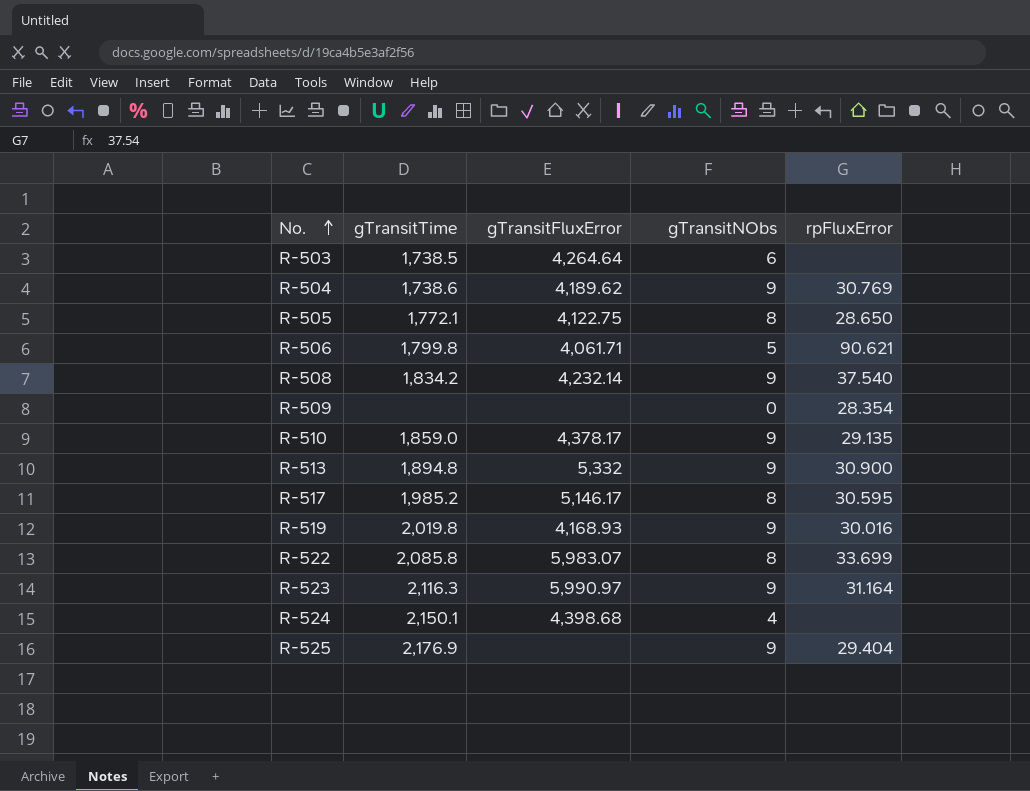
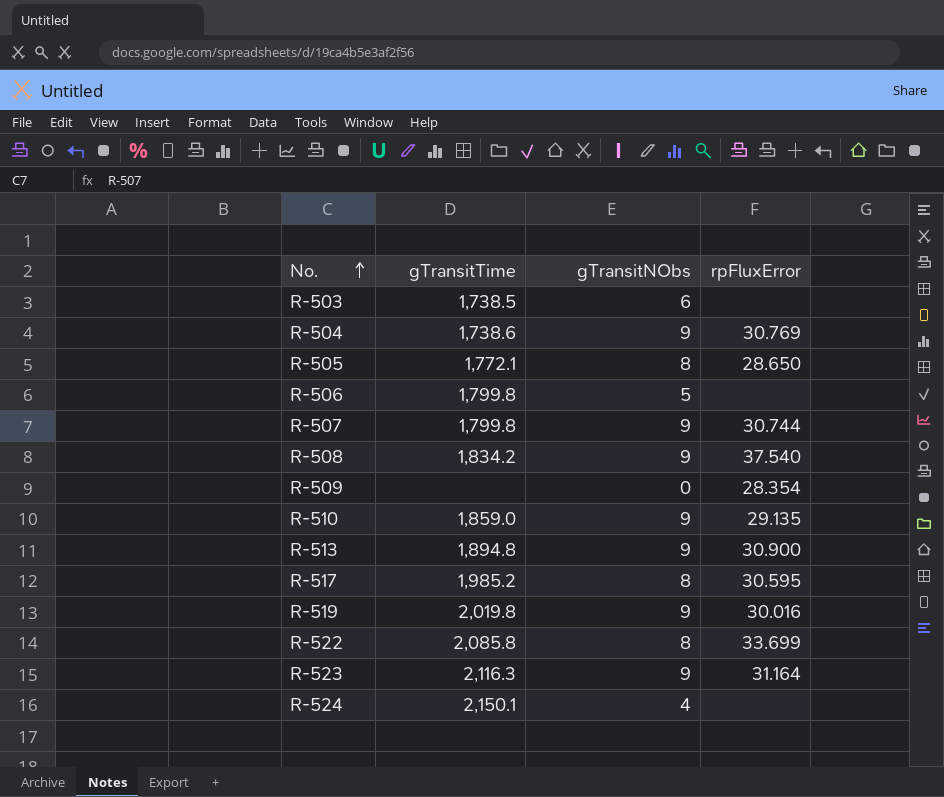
column gTransitFluxError | position: 3 -> none
row R-525: 2,176.9 | none | 9 | 29.404 -> none
R-506 | rpFluxError: 90.621 -> none
row R-507: none -> 1,799.8 | 9 | 30.744

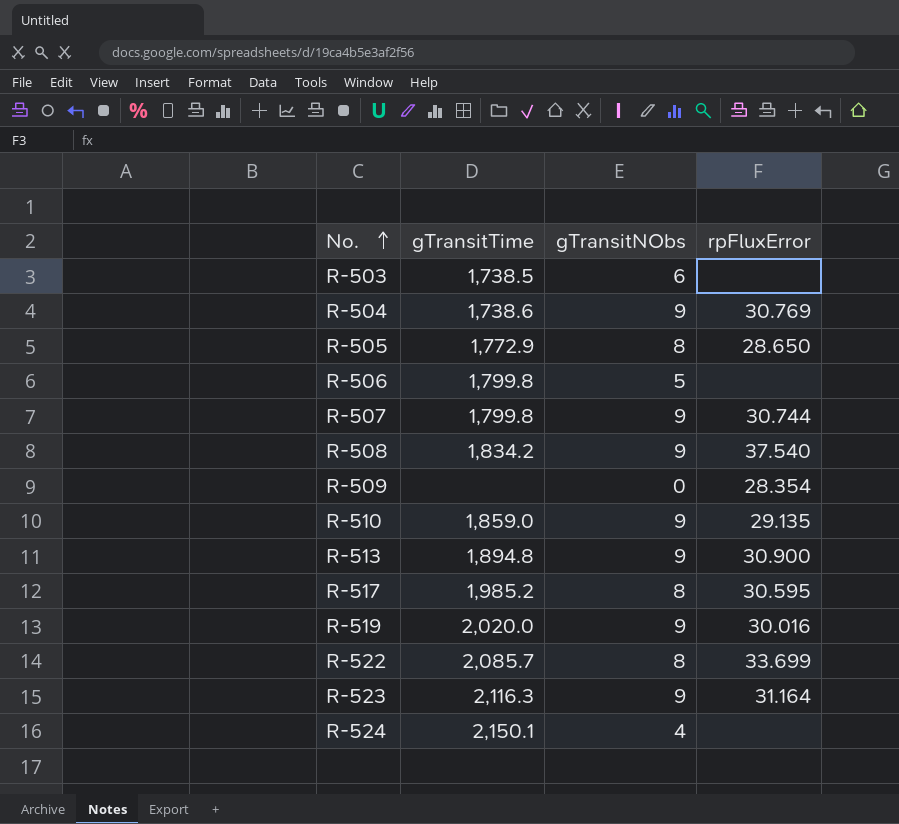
R-505 | gTransitTime: 1,772.1 -> 1,772.9
R-519 | gTransitTime: 2,019.8 -> 2,020.0
R-522 | gTransitTime: 2,085.8 -> 2,085.7

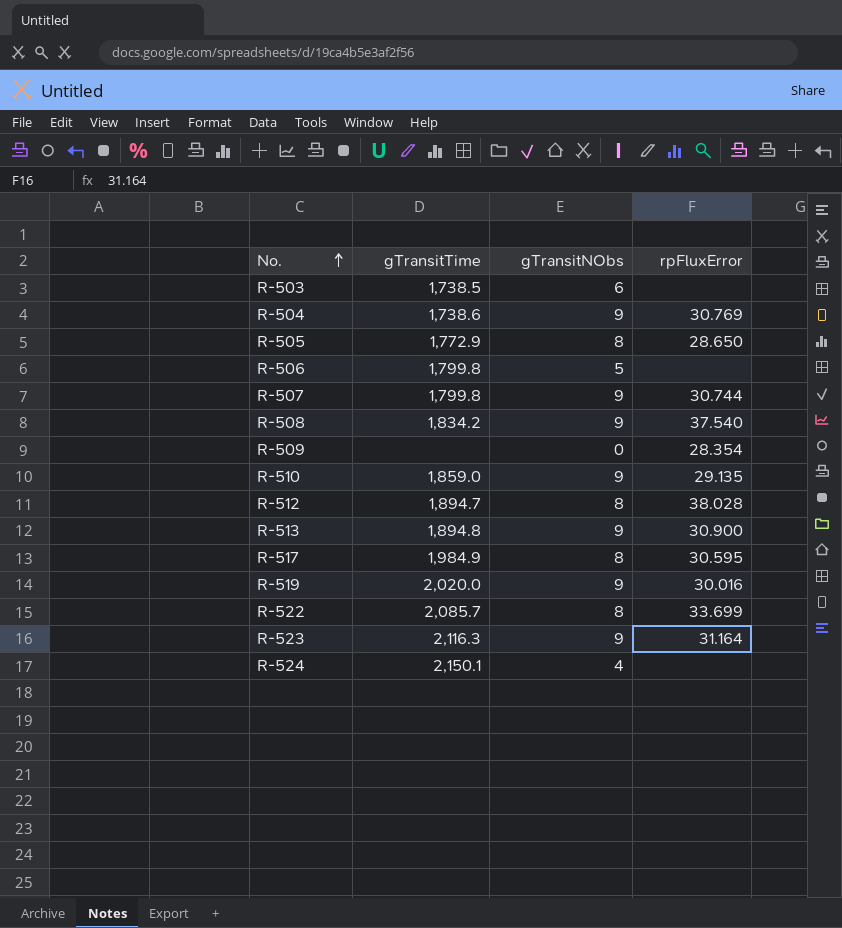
row R-512: none -> 1,894.7 | 8 | 38.028
R-517 | gTransitTime: 1,985.2 -> 1,984.9

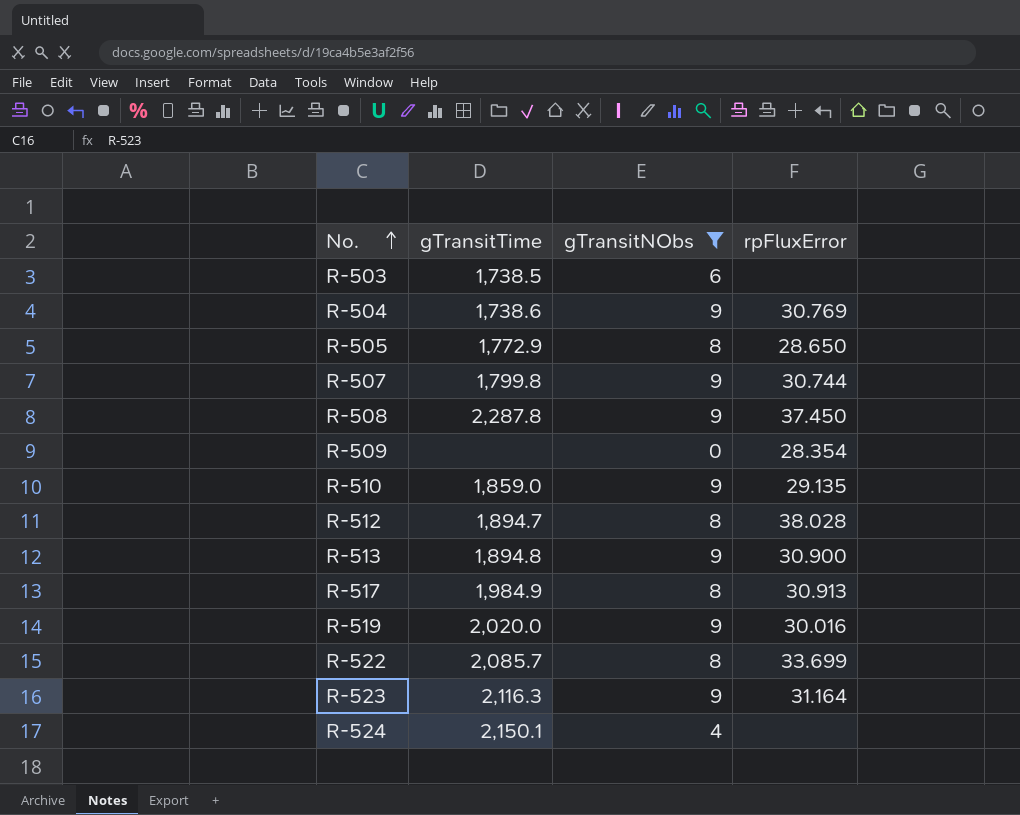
filter: none -> gTransitNObs != 5
R-508 | gTransitTime: 1,834.2 -> 2,287.8
R-508 | rpFluxError: 37.540 -> 37.450
R-517 | rpFluxError: 30.595 -> 30.913

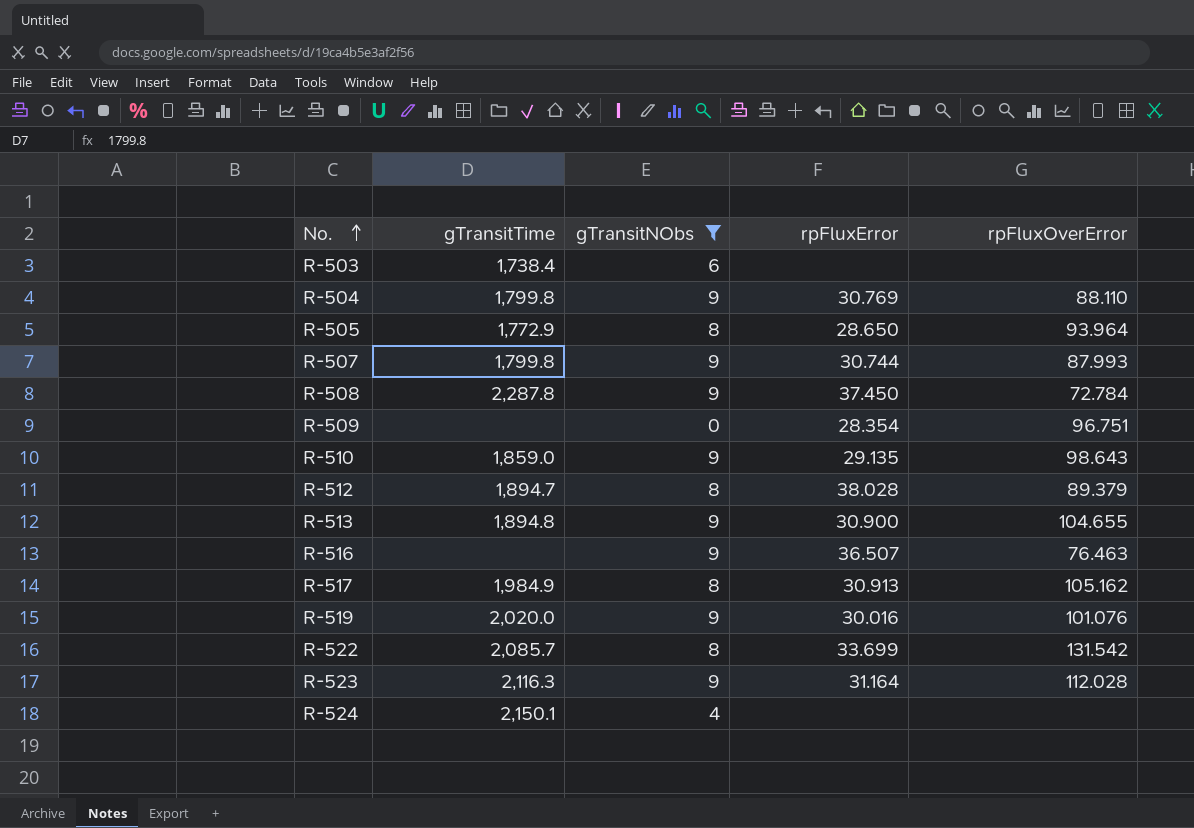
column rpFluxOverError | position: none -> 5
R-503 | gTransitTime: 1,738.5 -> 1,738.4
R-504 | gTransitTime: 1,738.6 -> 1,799.8
row R-516: none -> none | 9 | 36.507 | 76.463

